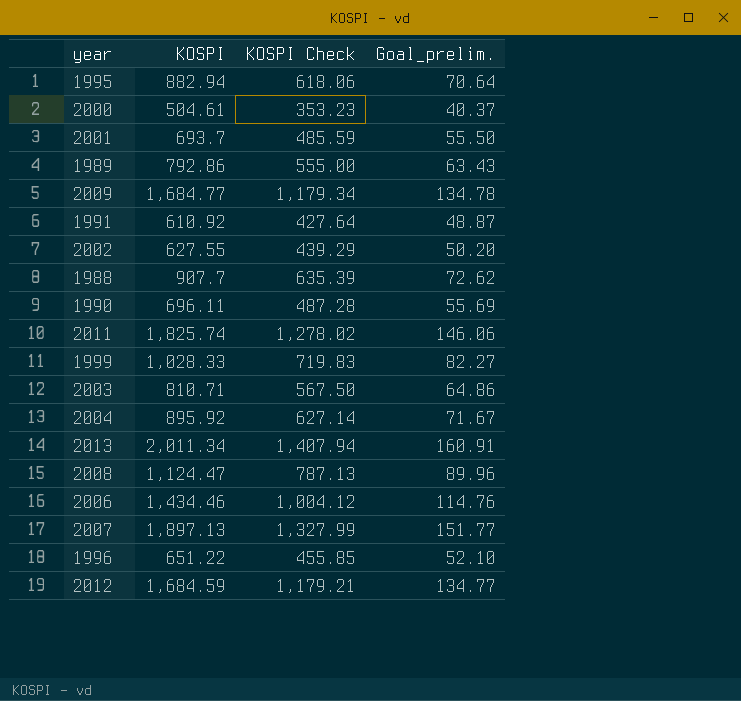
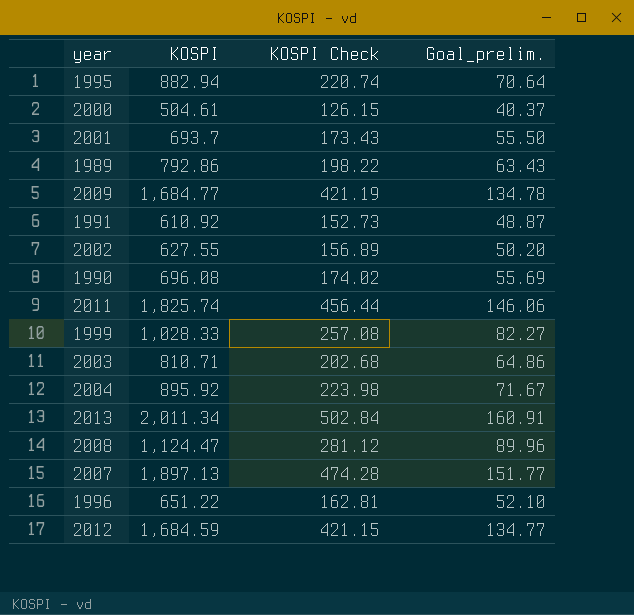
column KOSPI Check | formula: [KOSPI] * 0.7 -> [KOSPI] * 0.25
row 1988: 907.7 | 635.39 | 72.62 -> none
row 2006: 1,434.46 | 1,004.12 | 114.76 -> none
1990 | KOSPI: 696.11 -> 696.08

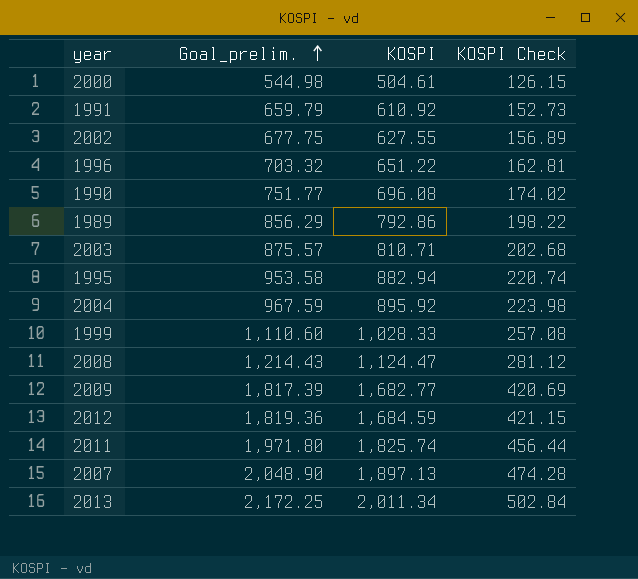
row order: none -> Goal_prelim. ascending
column Goal_prelim. | formula: [KOSPI] * 0.08 -> [KOSPI] * 1.08
column Goal_prelim. | position: 4 -> 2
row 2001: 693.7 | 173.43 | 55.50 -> none
2009 | KOSPI: 1,684.77 -> 1,682.77
2009 | KOSPI Check: 421.19 -> 420.69

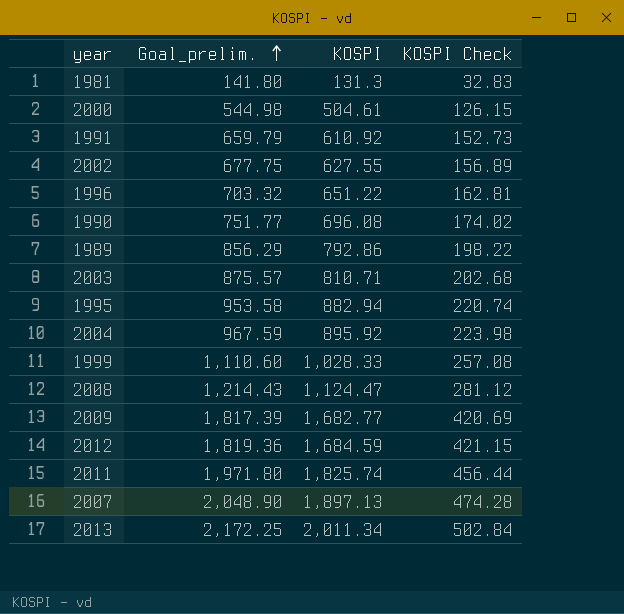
row 1981: none -> 141.80 | 131.3 | 32.83

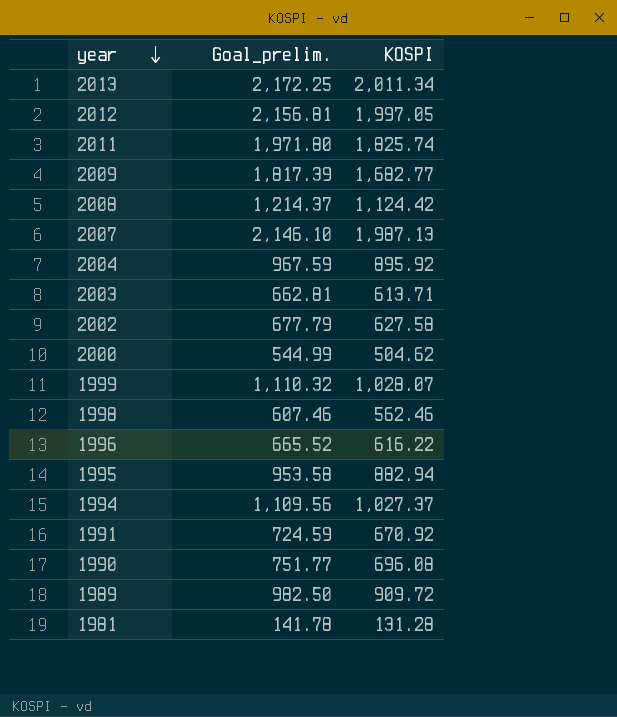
row order: Goal_prelim. ascending -> year descending
column KOSPI Check | formula: [KOSPI] * 0.25 -> none
2012 | Goal_prelim.: 1,819.36 -> 2,156.81
2012 | KOSPI: 1,684.59 -> 1,997.05
2008 | Goal_prelim.: 1,214.43 -> 1,214.37
2008 | KOSPI: 1,124.47 -> 1,124.42
2007 | Goal_prelim.: 2,048.90 -> 2,146.10
2007 | KOSPI: 1,897.13 -> 1,987.13
2003 | Goal_prelim.: 875.57 -> 662.81
2003 | KOSPI: 810.71 -> 613.71
2002 | Goal_prelim.: 677.75 -> 677.79
2002 | KOSPI: 627.55 -> 627.58
2000 | Goal_prelim.: 544.98 -> 544.99
2000 | KOSPI: 504.61 -> 504.62
1999 | Goal_prelim.: 1,110.60 -> 1,110.32
1999 | KOSPI: 1,028.33 -> 1,028.07
row 1998: none -> 607.46 | 562.46
1996 | Goal_prelim.: 703.32 -> 665.52
1996 | KOSPI: 651.22 -> 616.22
row 1994: none -> 1,109.56 | 1,027.37
1991 | Goal_prelim.: 659.79 -> 724.59
1991 | KOSPI: 610.92 -> 670.92
1989 | Goal_prelim.: 856.29 -> 982.50
1989 | KOSPI: 792.86 -> 909.72
1981 | Goal_prelim.: 141.80 -> 141.78
1981 | KOSPI: 131.3 -> 131.28

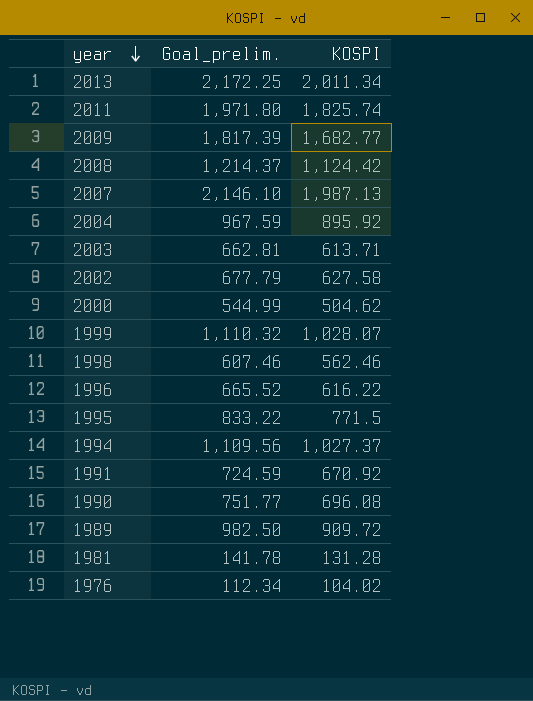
row 2012: 2,156.81 | 1,997.05 -> none
1995 | Goal_prelim.: 953.58 -> 833.22
1995 | KOSPI: 882.94 -> 771.5
row 1976: none -> 112.34 | 104.02

